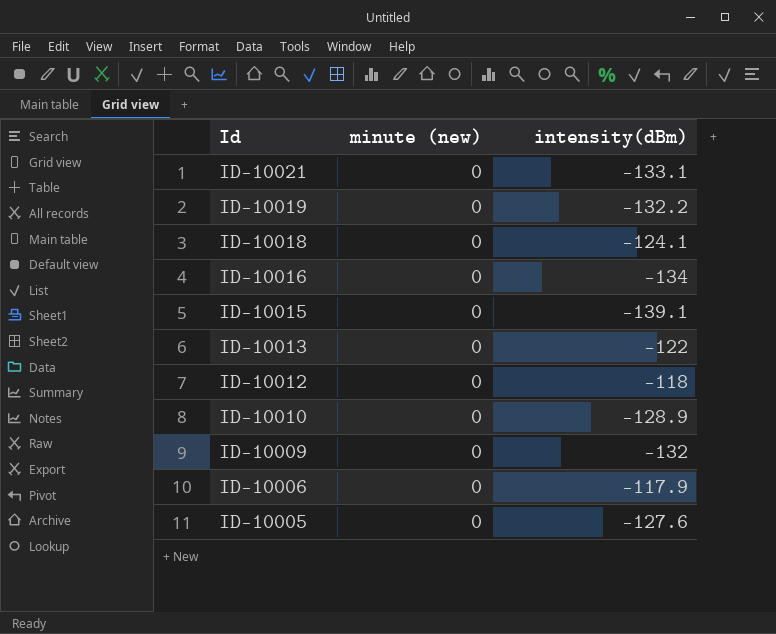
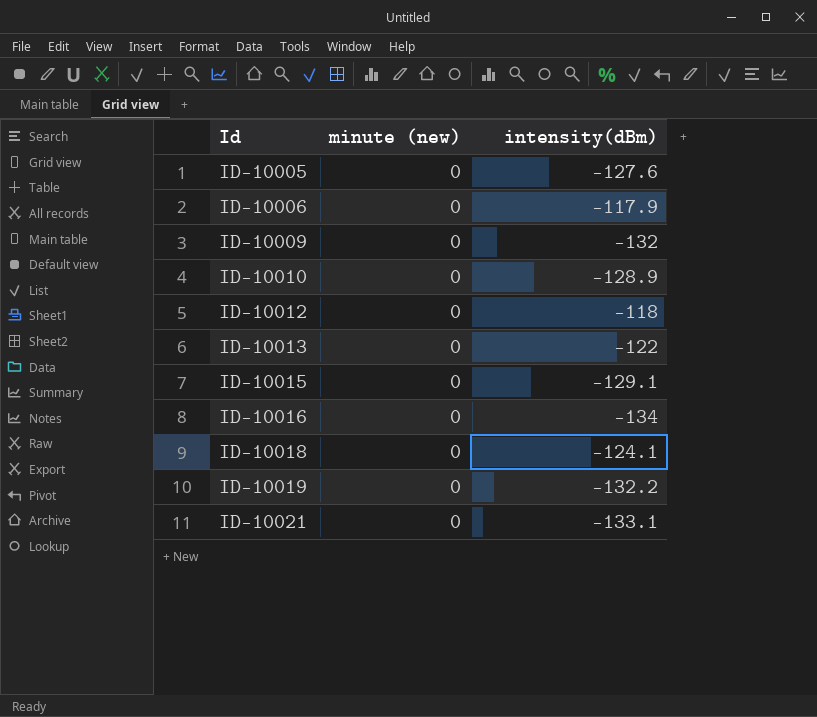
row order: Id descending -> Id ascending
ID-10015 | intensity(dBm): -139.1 -> -129.1

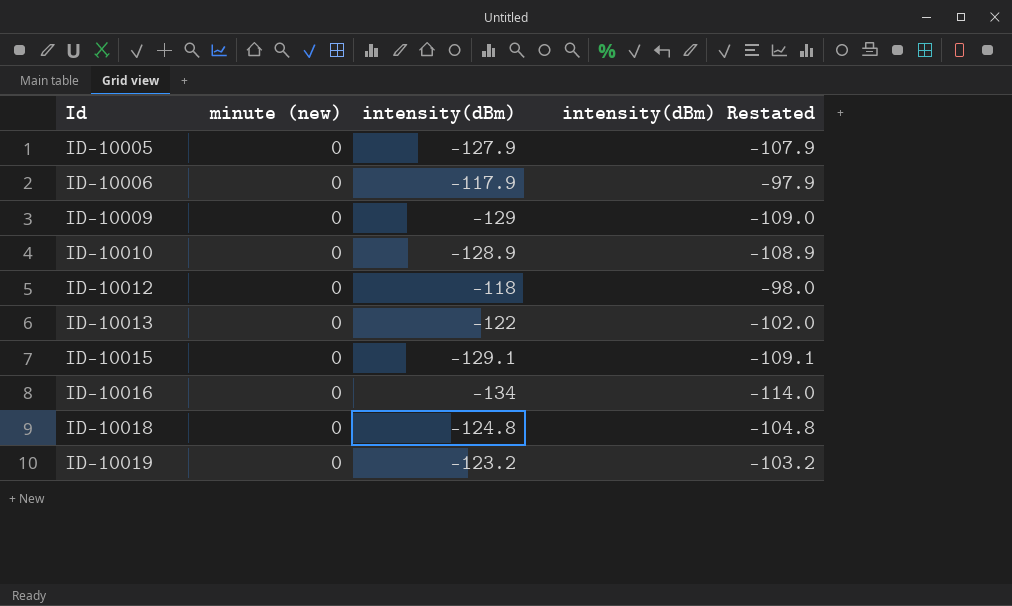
column intensity(dBm) Restated | formula: none -> [intensity(dBm)] + 20
row ID-10021: 0 | -133.1 -> none
ID-10005 | intensity(dBm): -127.6 -> -127.9
ID-10009 | intensity(dBm): -132 -> -129
ID-10018 | intensity(dBm): -124.1 -> -124.8
ID-10019 | intensity(dBm): -132.2 -> -123.2

